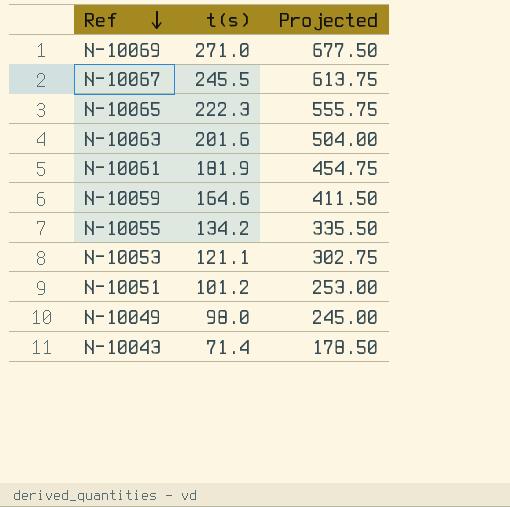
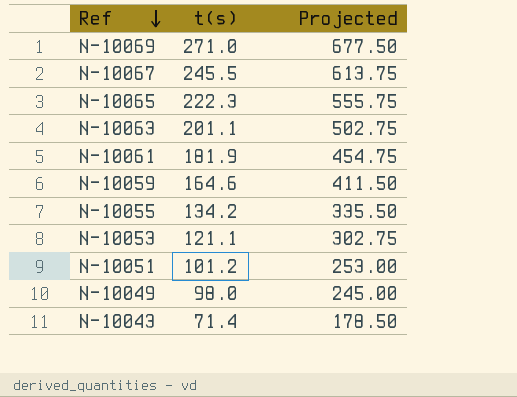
N-10063 | t(s): 201.6 -> 201.1
N-10063 | Projected: 504.00 -> 502.75

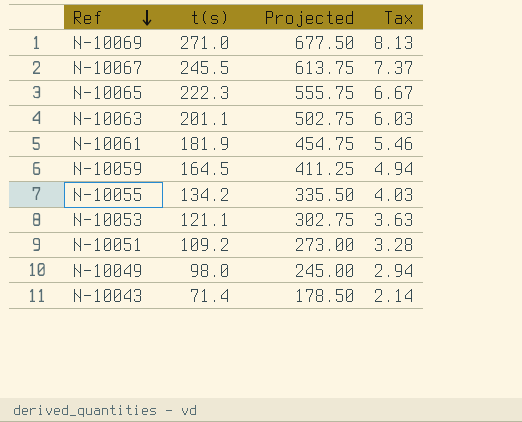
column Tax | formula: none -> [t(s)] * 0.03
N-10059 | t(s): 164.6 -> 164.5
N-10059 | Projected: 411.50 -> 411.25
N-10051 | t(s): 101.2 -> 109.2
N-10051 | Projected: 253.00 -> 273.00

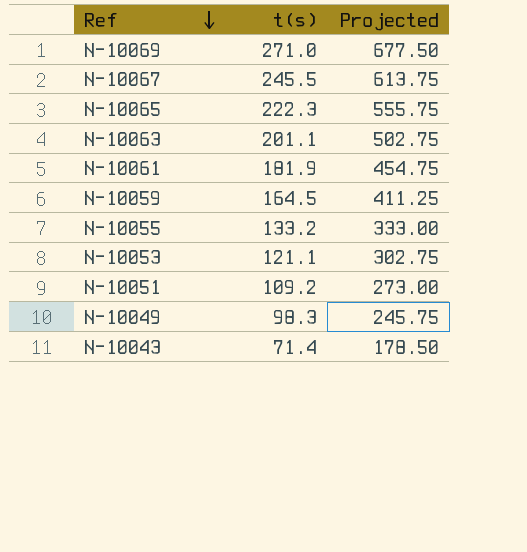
column Tax | formula: [t(s)] * 0.03 -> none
N-10055 | t(s): 134.2 -> 133.2
N-10055 | Projected: 335.50 -> 333.00
N-10049 | t(s): 98.0 -> 98.3
N-10049 | Projected: 245.00 -> 245.75

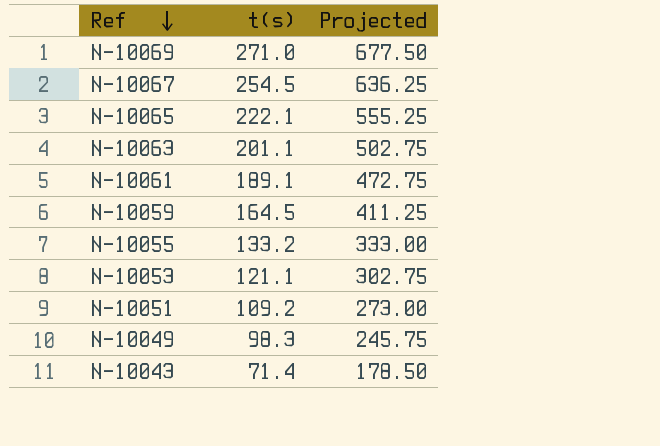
N-10067 | t(s): 245.5 -> 254.5
N-10067 | Projected: 613.75 -> 636.25
N-10065 | t(s): 222.3 -> 222.1
N-10065 | Projected: 555.75 -> 555.25
N-10061 | t(s): 181.9 -> 189.1
N-10061 | Projected: 454.75 -> 472.75

